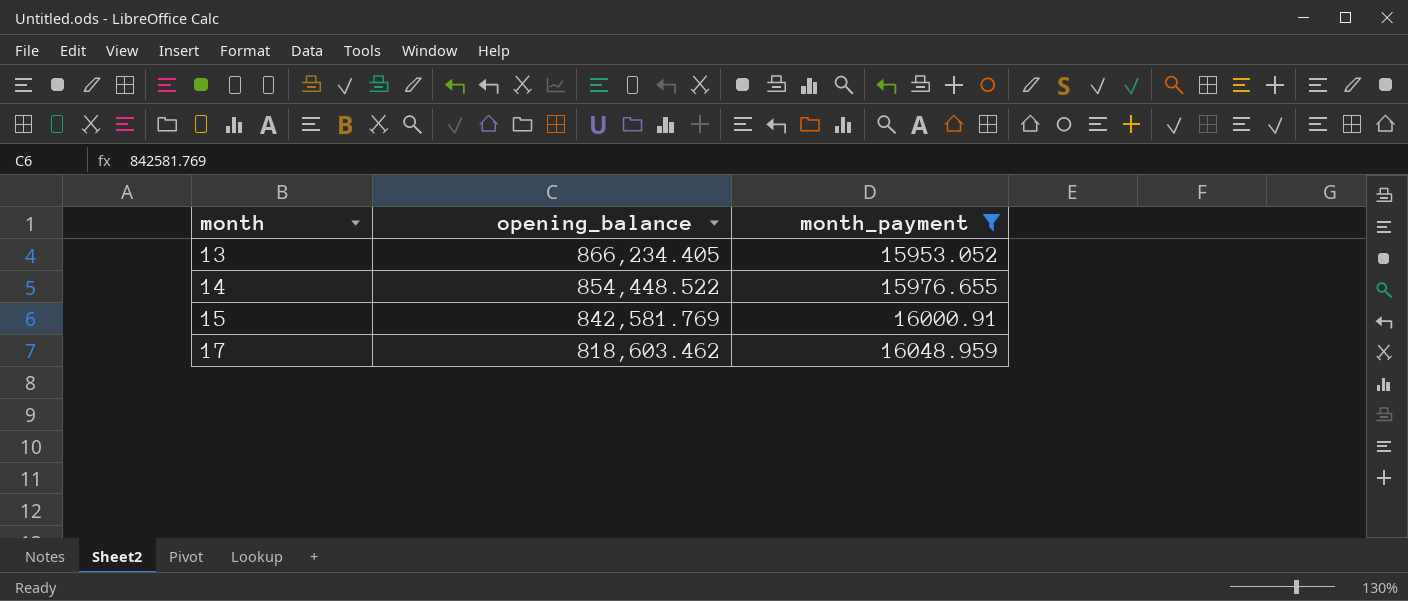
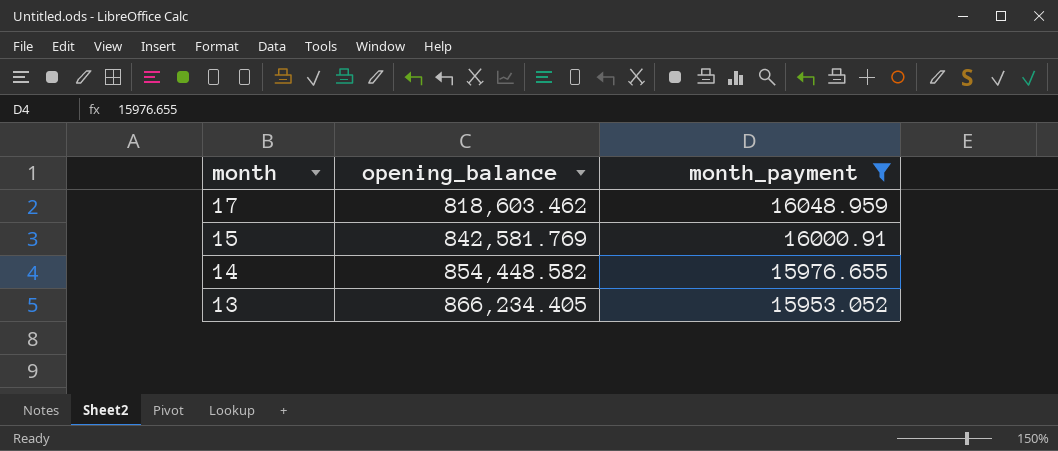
row order: month ascending -> month descending
14 | opening_balance: 854,448.522 -> 854,448.582

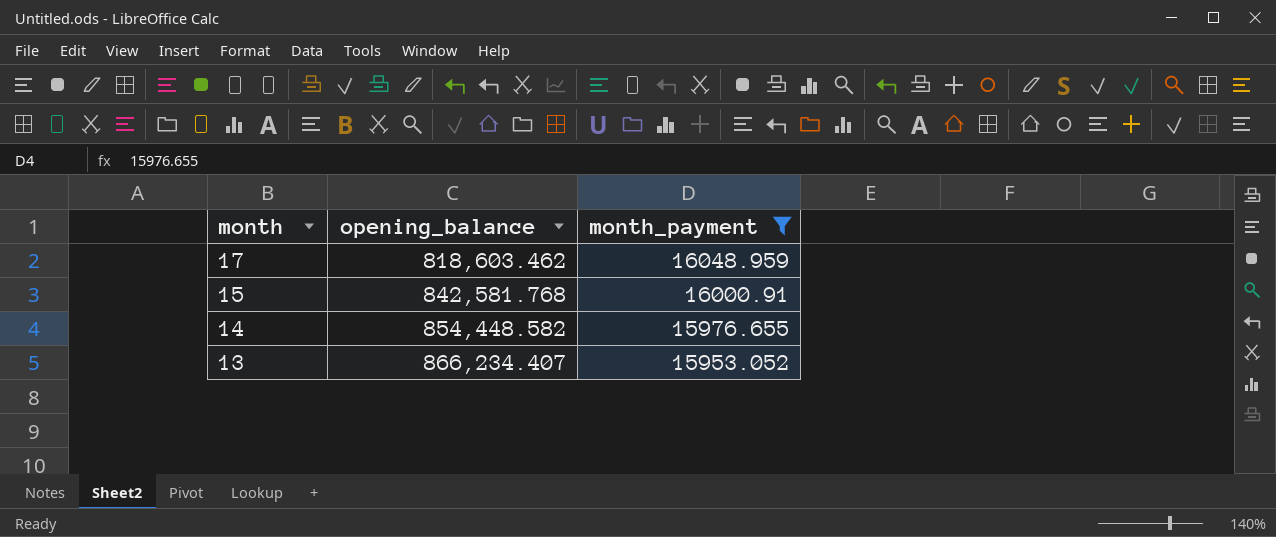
15 | opening_balance: 842,581.769 -> 842,581.768
13 | opening_balance: 866,234.405 -> 866,234.407

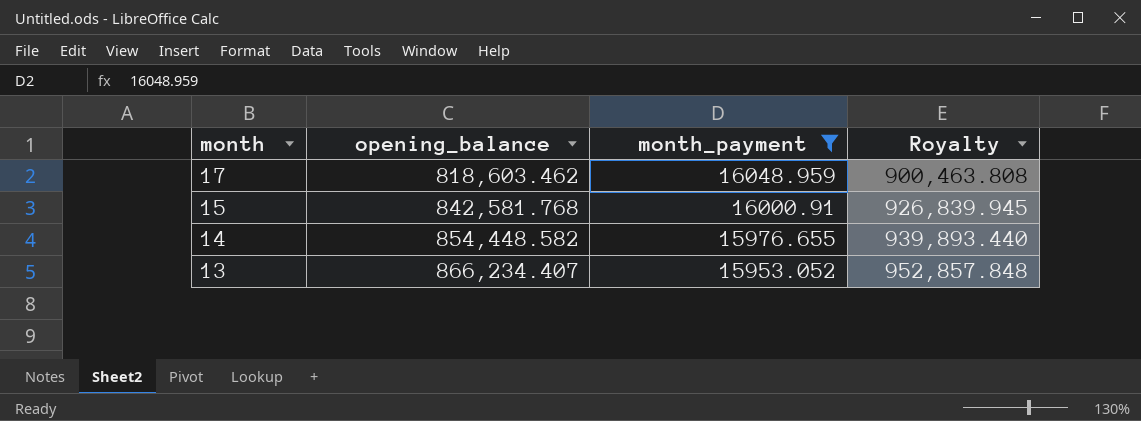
column Royalty | formula: none -> [opening_balance] * 1.1

